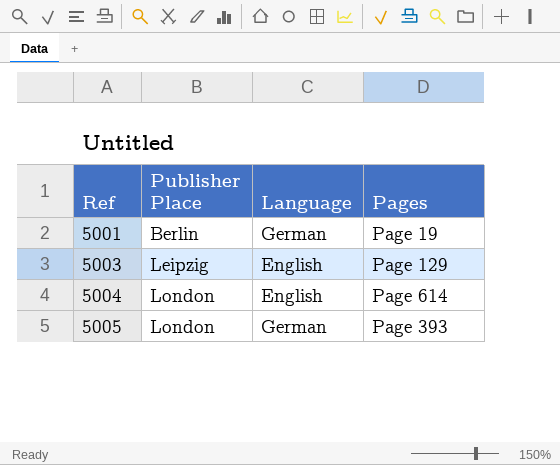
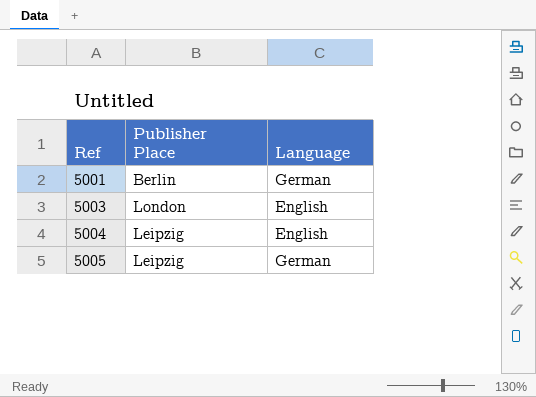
column Pages | position: 4 -> none
5003 | Publisher Place: Leipzig -> London
5004 | Publisher Place: London -> Leipzig
5005 | Publisher Place: London -> Leipzig

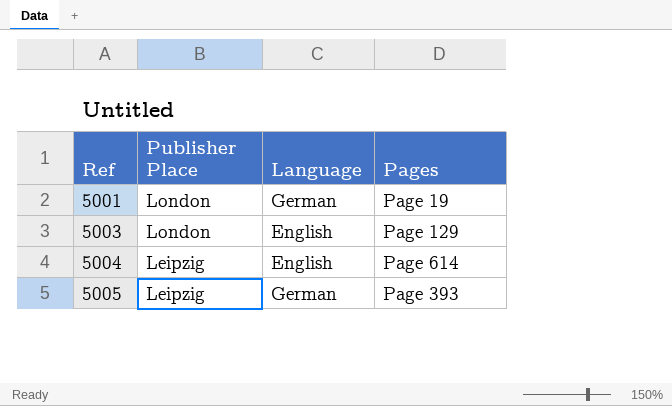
column Pages | position: none -> 4
5001 | Publisher Place: Berlin -> London

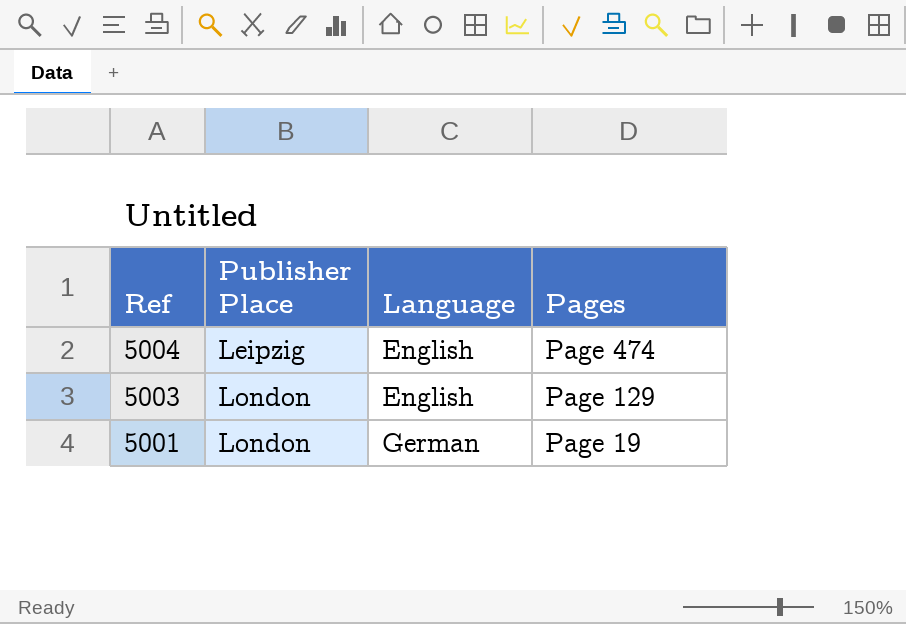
row order: Ref ascending -> Ref descending
row 5005: Leipzig | German | Page 393 -> none
5004 | Pages: Page 614 -> Page 474

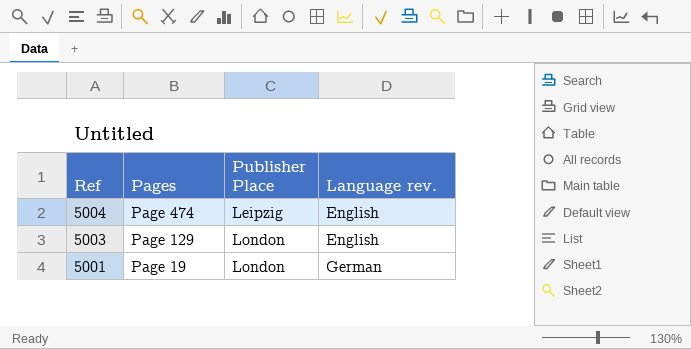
column Pages | position: 4 -> 2
column name: Language -> Language rev.

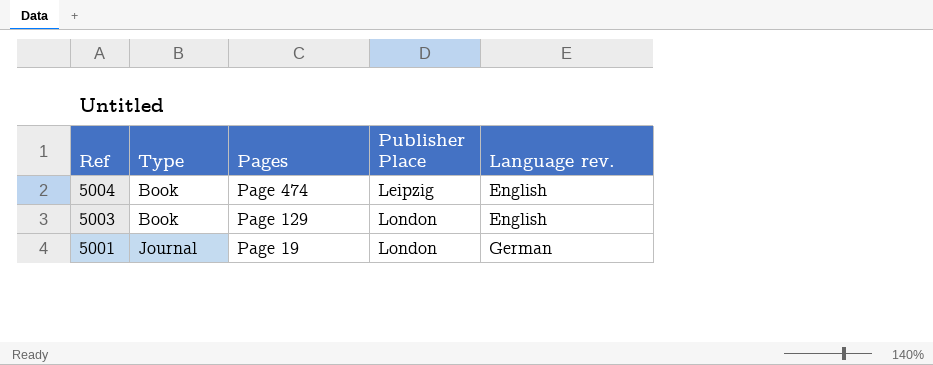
column Type | position: none -> 2

